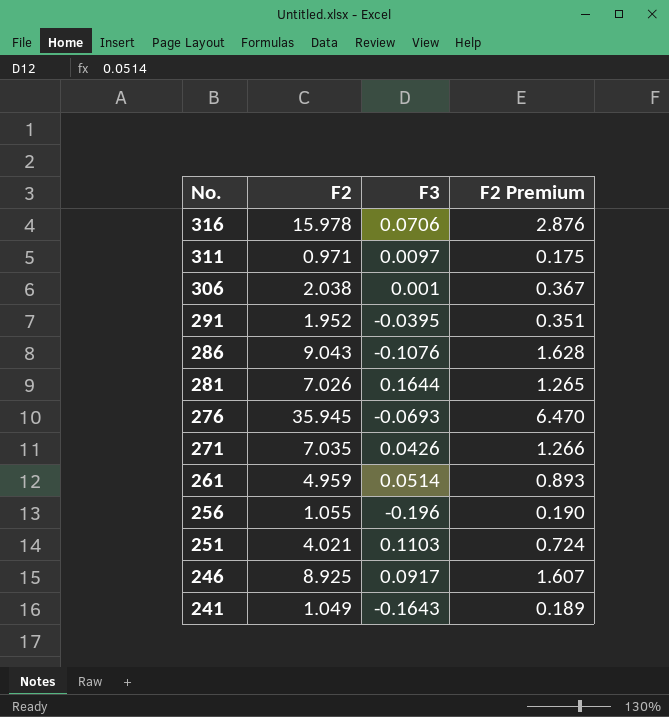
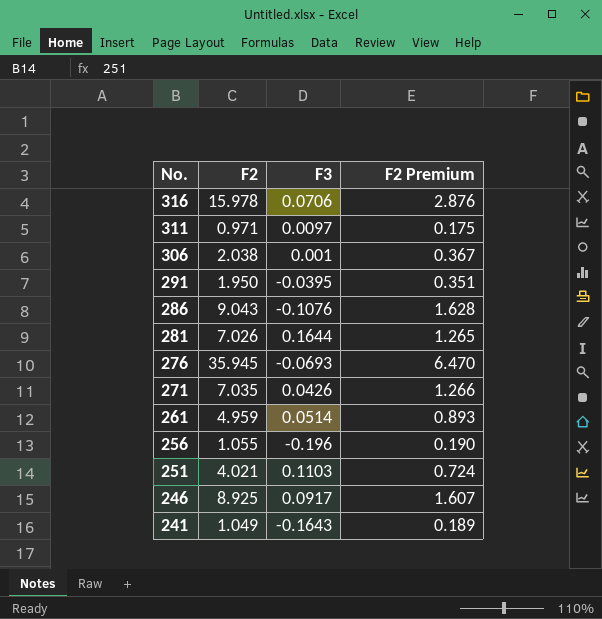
291 | F2: 1.952 -> 1.950

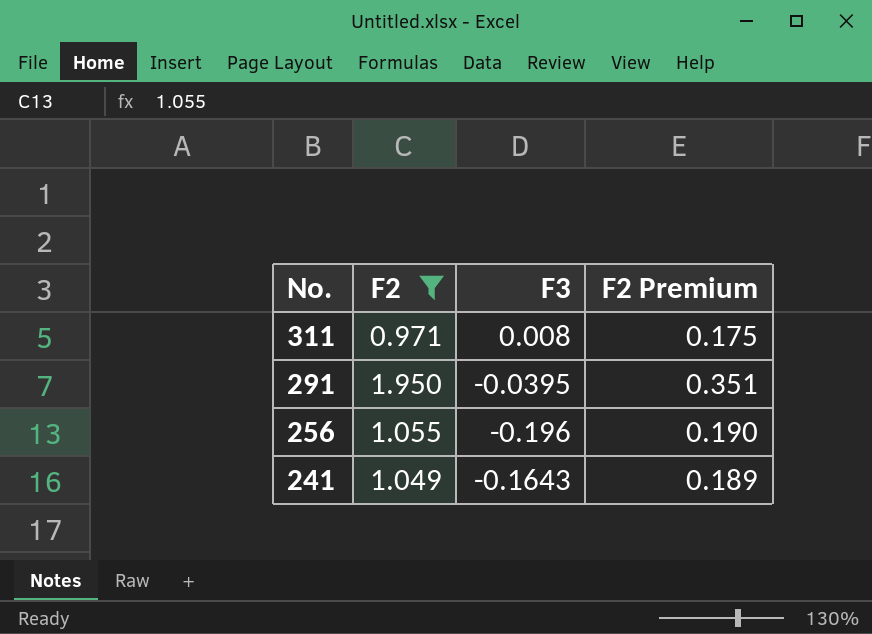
filter: none -> F2 <= 1.950
311 | F3: 0.0097 -> 0.008

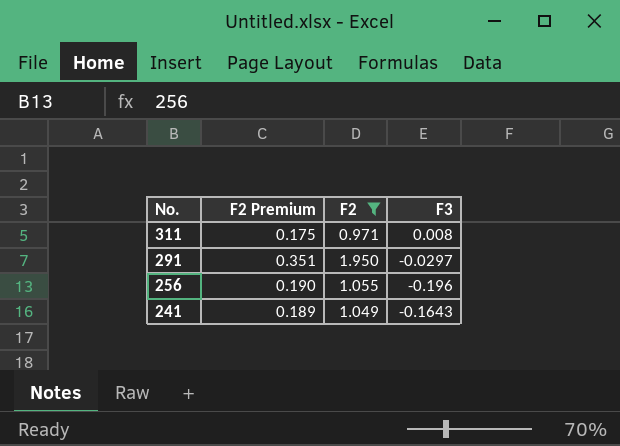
column F2 Premium | position: 4 -> 2
291 | F3: -0.0395 -> -0.0297

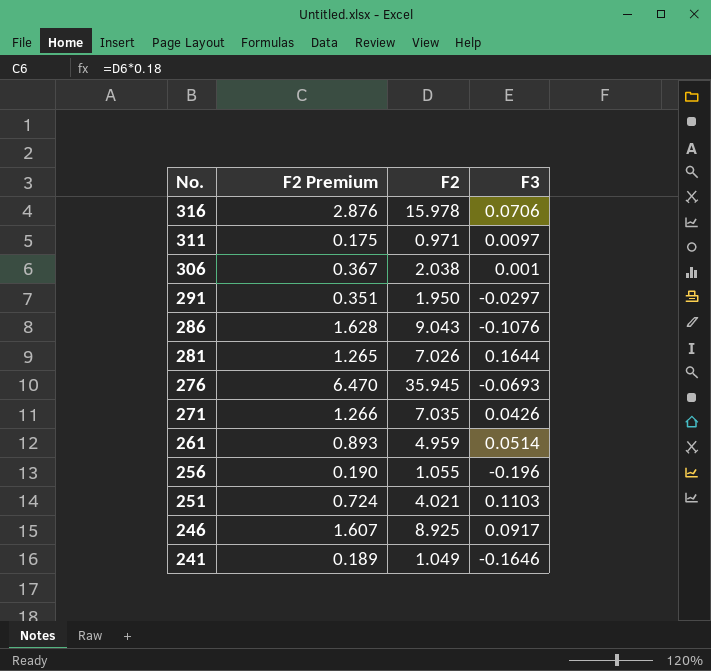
filter: F2 <= 1.950 -> none
311 | F3: 0.008 -> 0.0097
241 | F3: -0.1643 -> -0.1646

